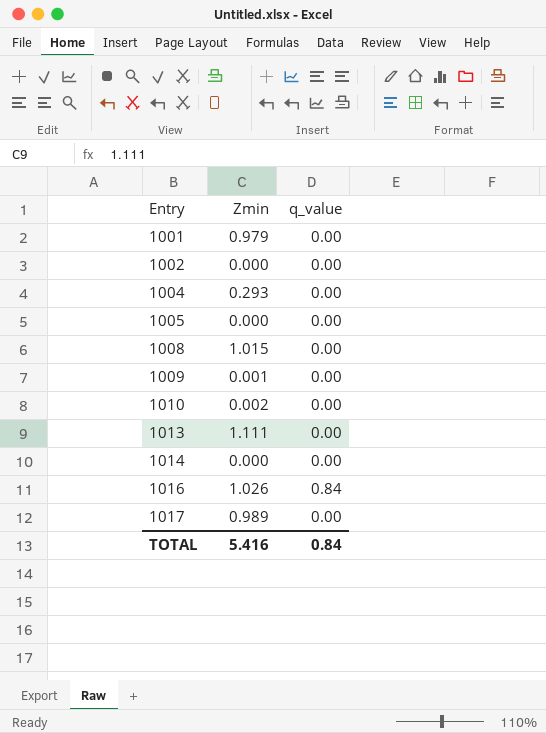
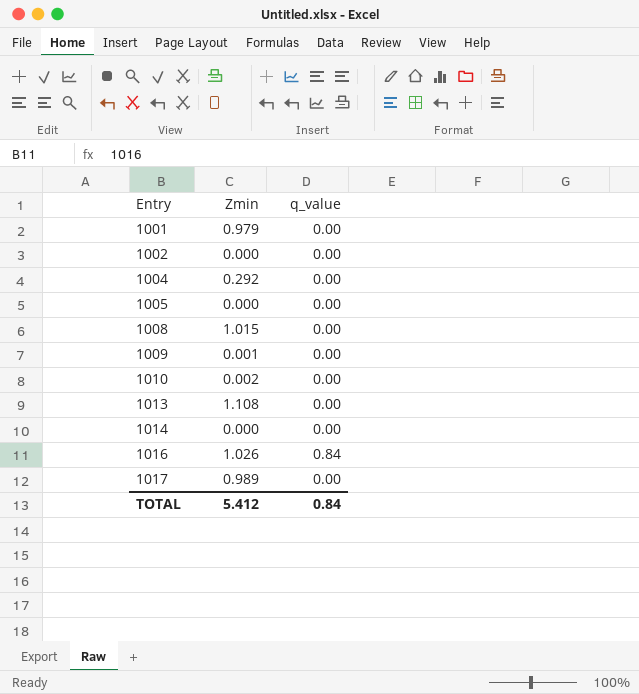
1004 | Zmin: 0.293 -> 0.292
1013 | Zmin: 1.111 -> 1.108
TOTAL | Zmin: 5.416 -> 5.412

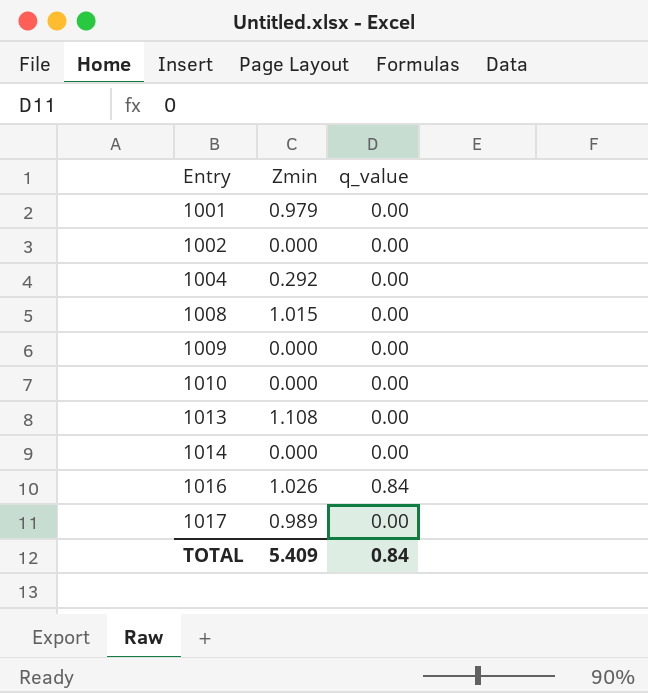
row 1005: 0.000 | 0.00 -> none
1009 | Zmin: 0.001 -> 0.000
1010 | Zmin: 0.002 -> 0.000
TOTAL | Zmin: 5.412 -> 5.409

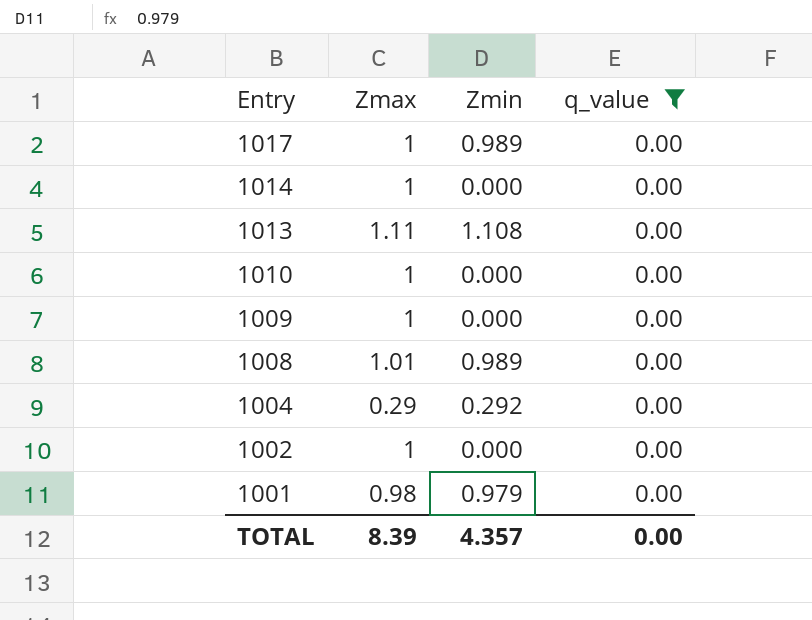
filter: none -> q_value = 0.00
row order: Entry ascending -> Entry descending
column Zmax | position: none -> 2
1008 | Zmin: 1.015 -> 0.989
TOTAL | Zmin: 5.409 -> 4.357
TOTAL | q_value: 0.84 -> 0.00

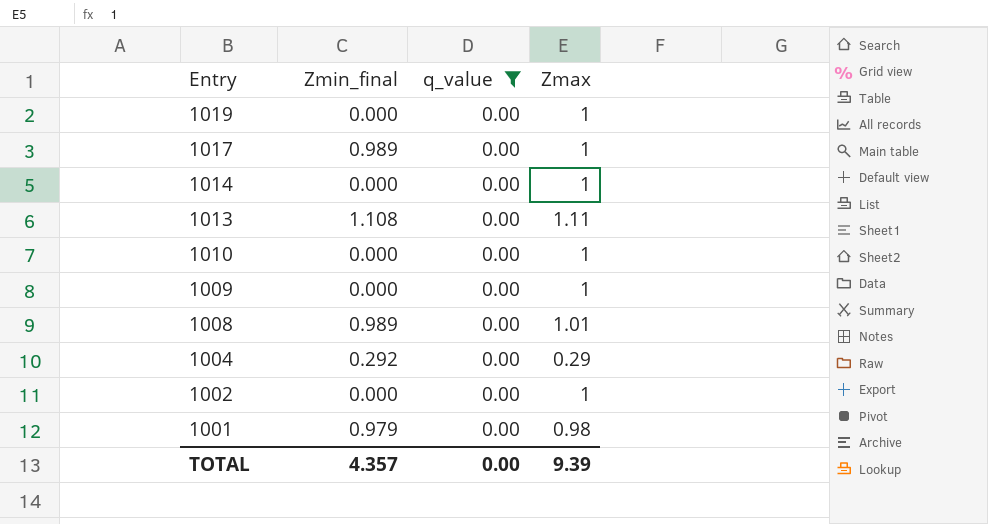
column name: Zmin -> Zmin_final
column Zmax | position: 2 -> 4
row 1019: none -> 0.000 | 0.00 | 1
TOTAL | Zmax: 8.39 -> 9.39

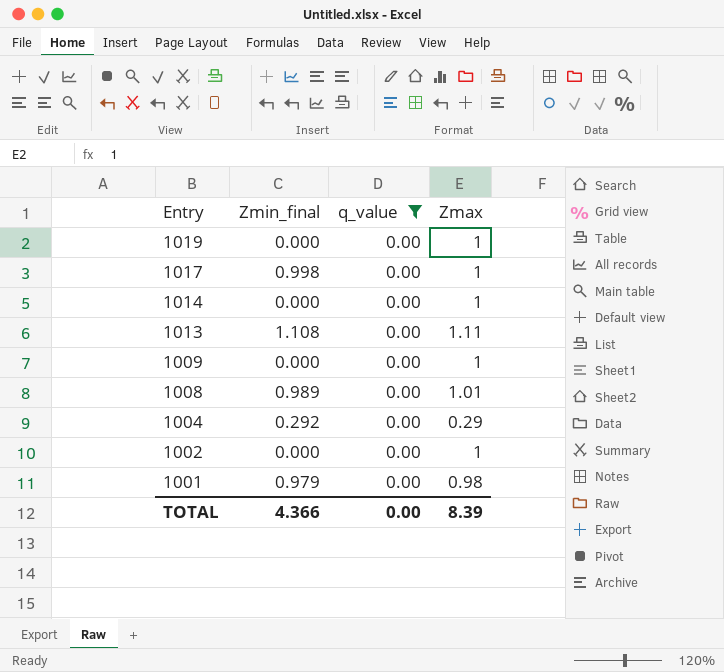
row 1010: 0.000 | 0.00 | 1 -> none
1017 | Zmin_final: 0.989 -> 0.998
TOTAL | Zmin_final: 4.357 -> 4.366
TOTAL | Zmax: 9.39 -> 8.39

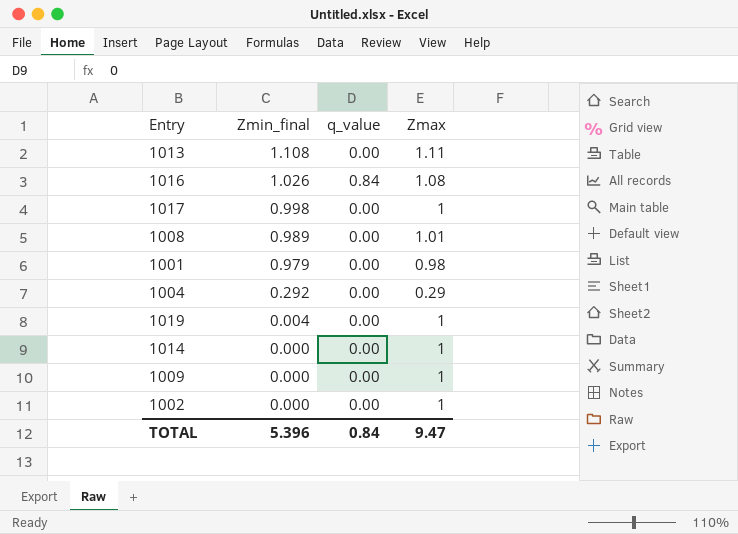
filter: q_value = 0.00 -> none
row order: Entry descending -> Zmin_final descending
1019 | Zmin_final: 0.000 -> 0.004
TOTAL | Zmin_final: 4.366 -> 5.396
TOTAL | q_value: 0.00 -> 0.84
TOTAL | Zmax: 8.39 -> 9.47

